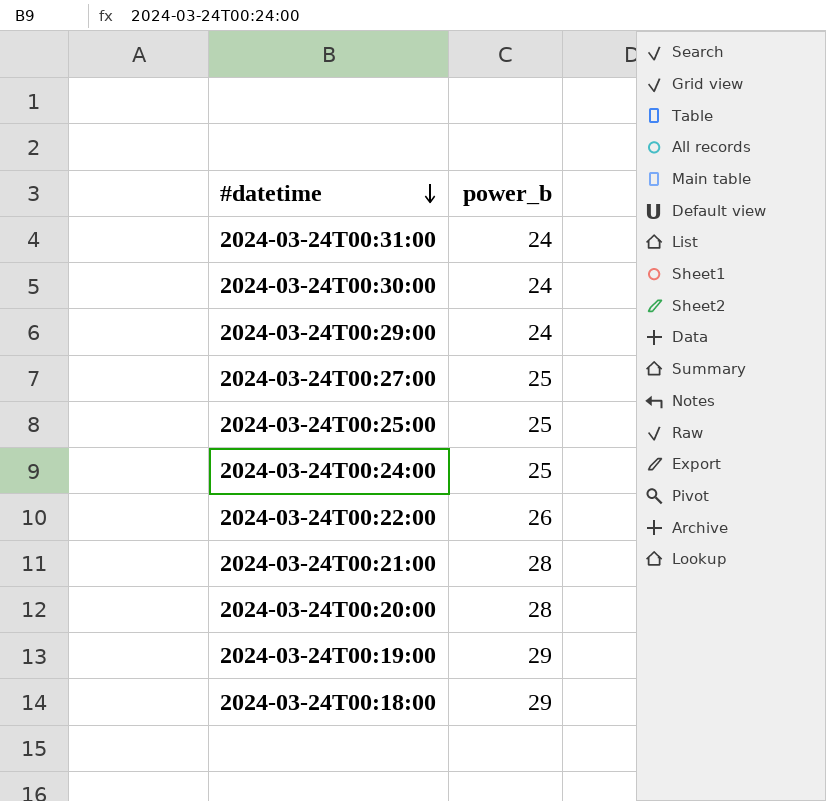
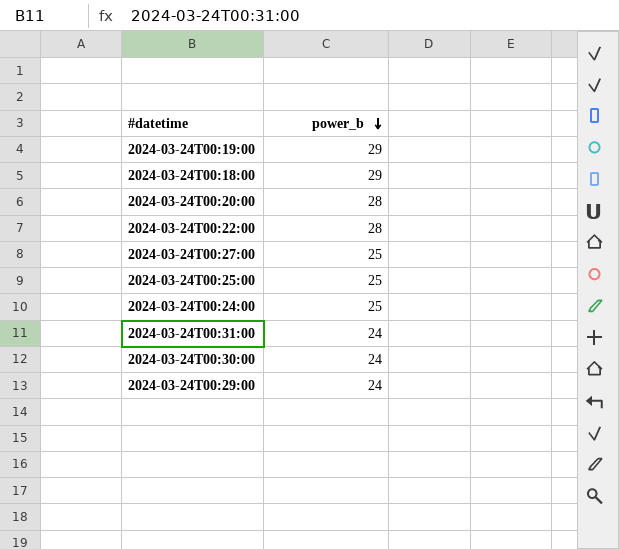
row order: #datetime descending -> power_b descending
row 2024-03-24T00:21:00: 28 -> none
2024-03-24T00:22:00 | power_b: 26 -> 28

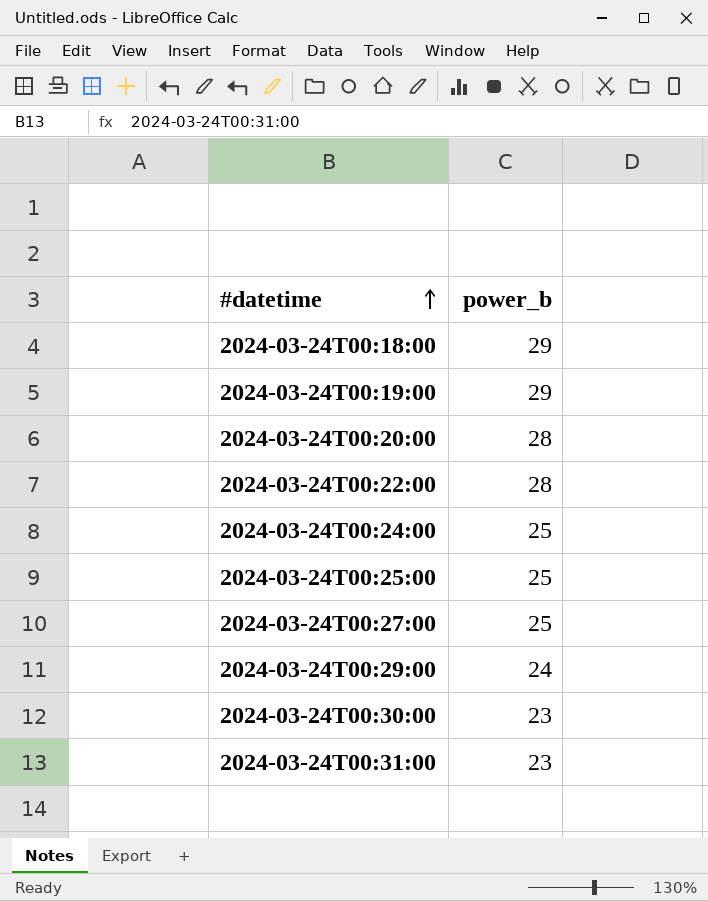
row order: power_b descending -> #datetime ascending
2024-03-24T00:30:00 | power_b: 24 -> 23
2024-03-24T00:31:00 | power_b: 24 -> 23

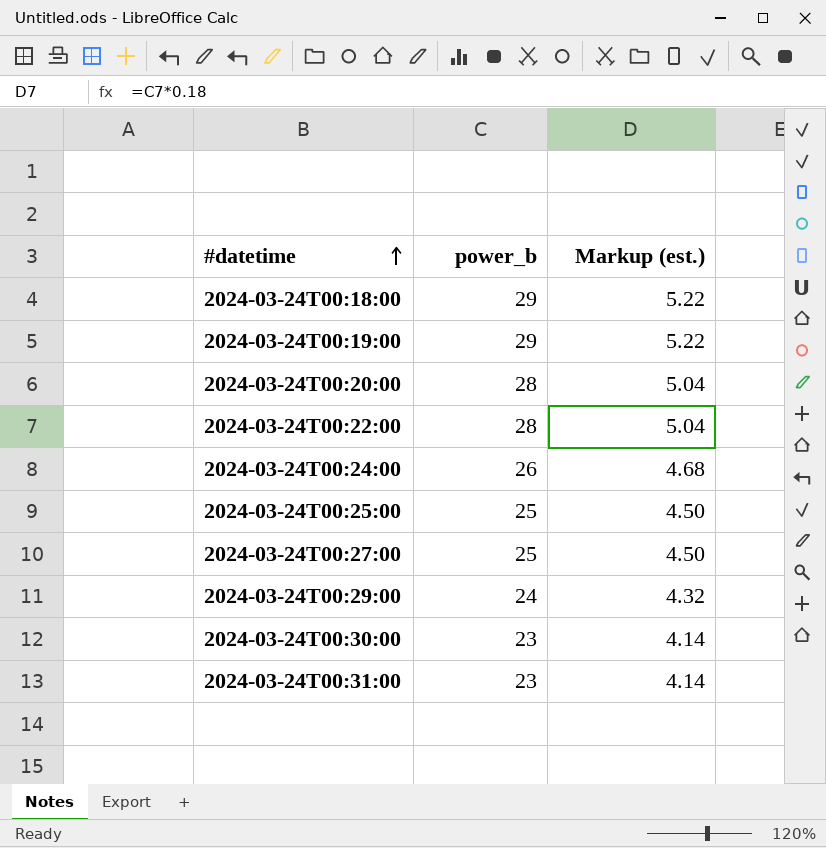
column Markup (est.) | formula: none -> [power_b] * 0.18
2024-03-24T00:24:00 | power_b: 25 -> 26

